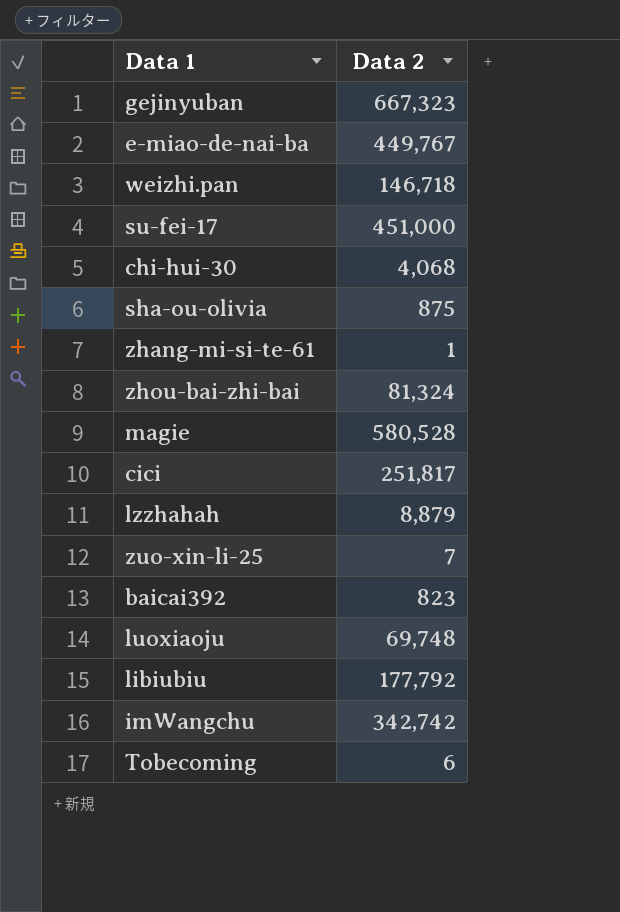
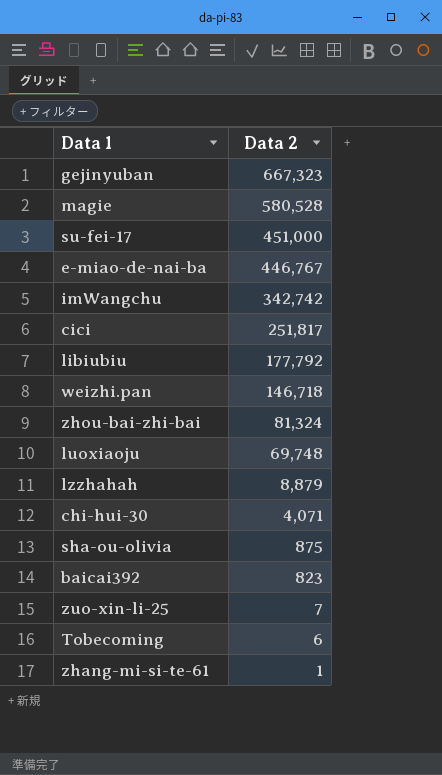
row order: none -> Data 2 descending
e-miao-de-nai-ba | Data 2: 449,767 -> 446,767
chi-hui-30 | Data 2: 4,068 -> 4,071

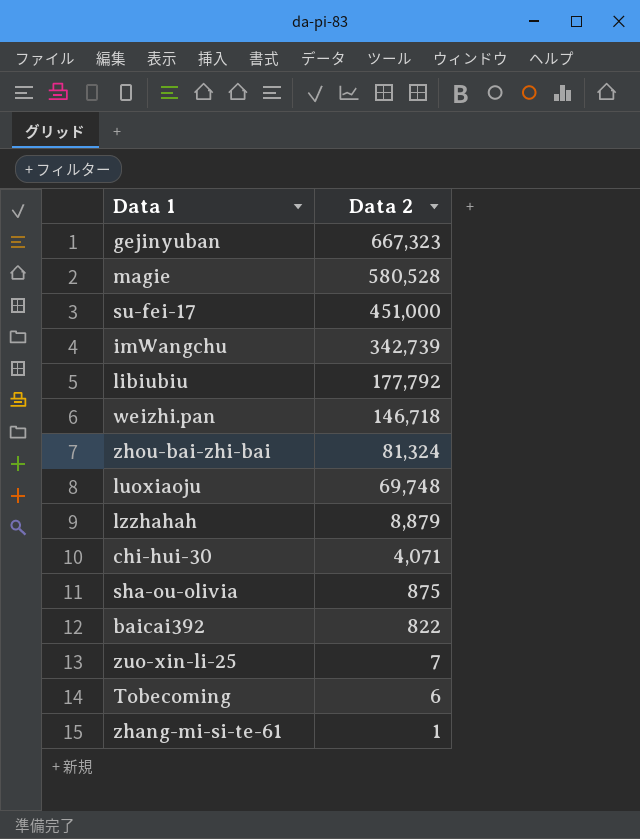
row e-miao-de-nai-ba: 446,767 -> none
row cici: 251,817 -> none
imWangchu | Data 2: 342,742 -> 342,739
baicai392 | Data 2: 823 -> 822

